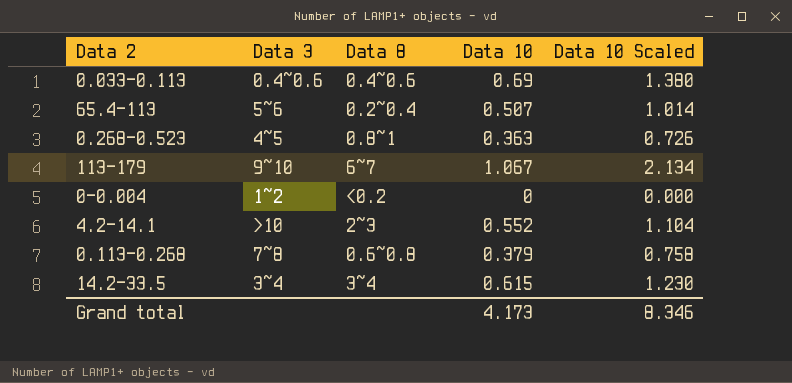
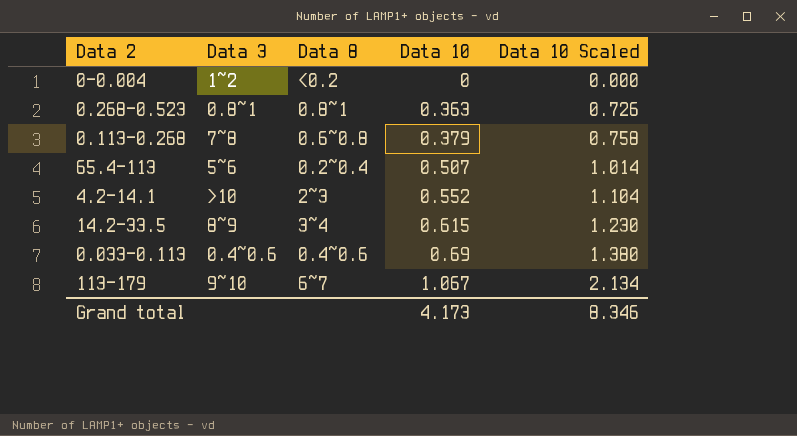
row order: none -> Data 10 ascending
0.268-0.523 | Data 3: 4~5 -> 0.8~1
14.2-33.5 | Data 3: 3~4 -> 8~9

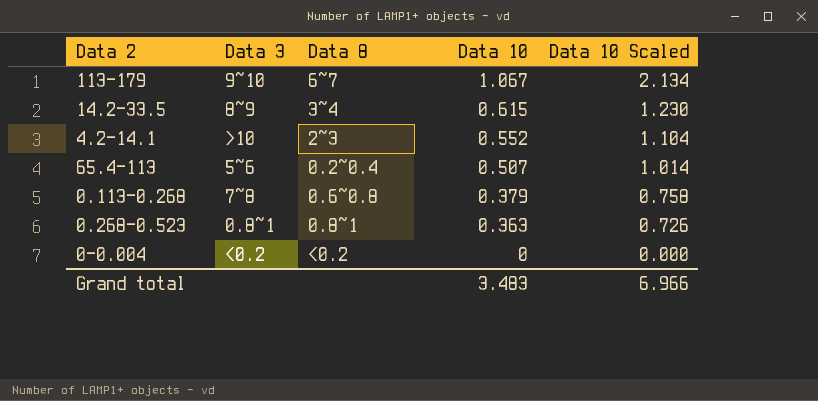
row order: Data 10 ascending -> Data 10 descending
row 0.033-0.113: 0.4~0.6 | 0.4~0.6 | 0.69 | 1.380 -> none
0-0.004 | Data 3: 1~2 -> <0.2
Grand total | Data 10: 4.173 -> 3.483
Grand total | Data 10 Scaled: 8.346 -> 6.966

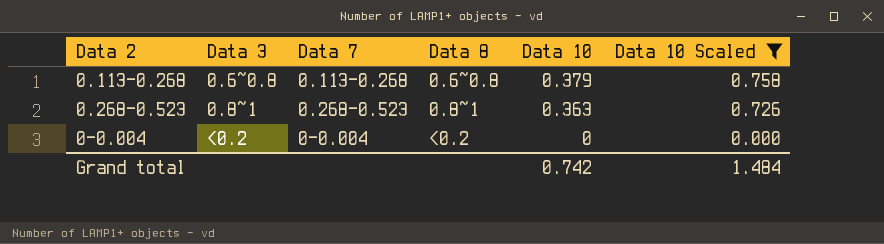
filter: none -> Data 10 Scaled <= 0.758
column Data 7 | position: none -> 3
0.113-0.268 | Data 3: 7~8 -> 0.6~0.8
Grand total | Data 10: 3.483 -> 0.742
Grand total | Data 10 Scaled: 6.966 -> 1.484

